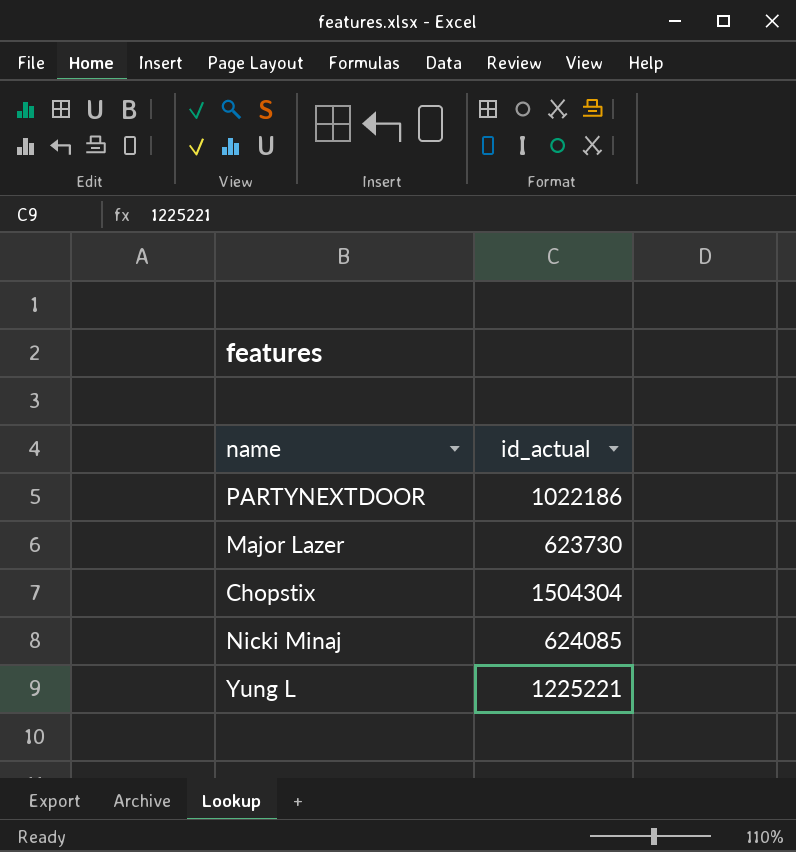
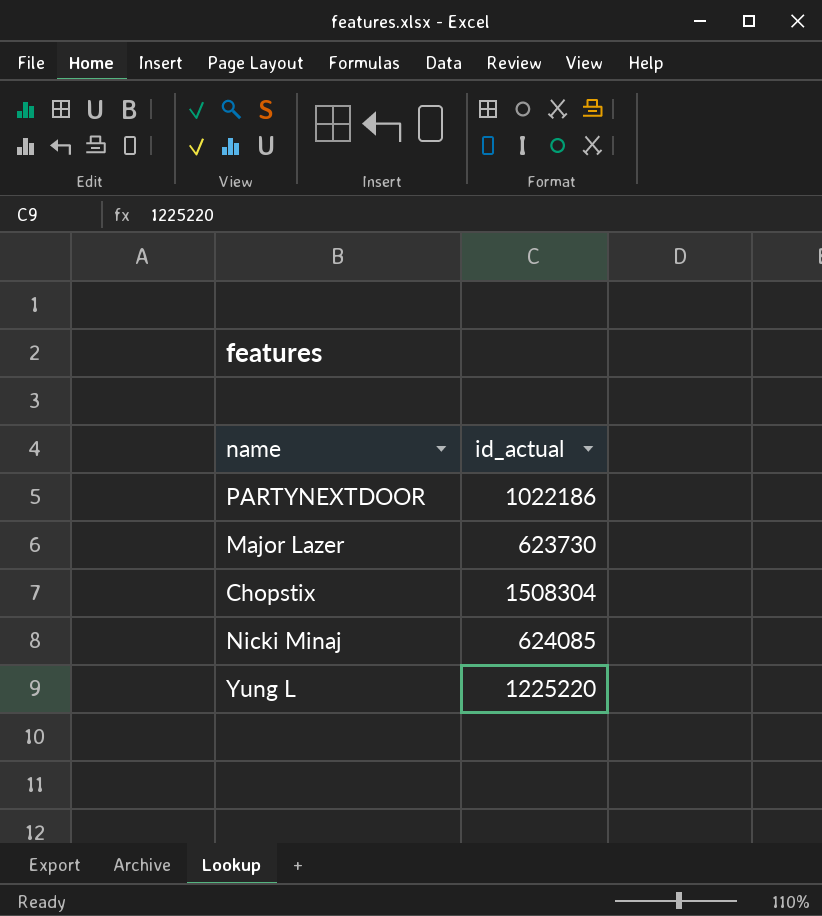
Chopstix | id_actual: 1504304 -> 1508304
Yung L | id_actual: 1225221 -> 1225220

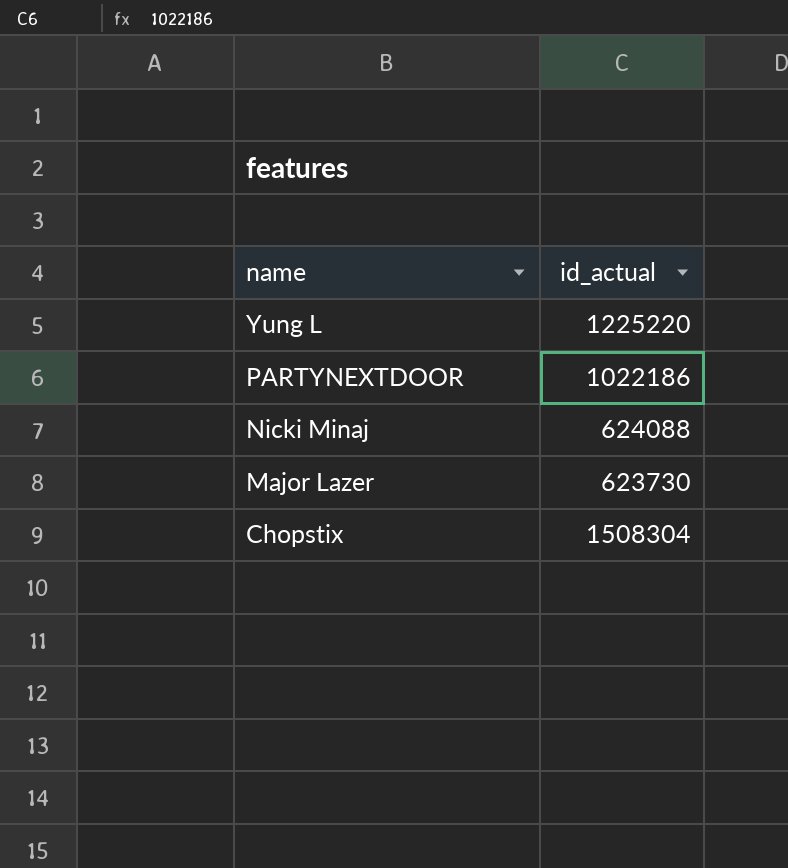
row order: none -> name descending
Nicki Minaj | id_actual: 624085 -> 624088

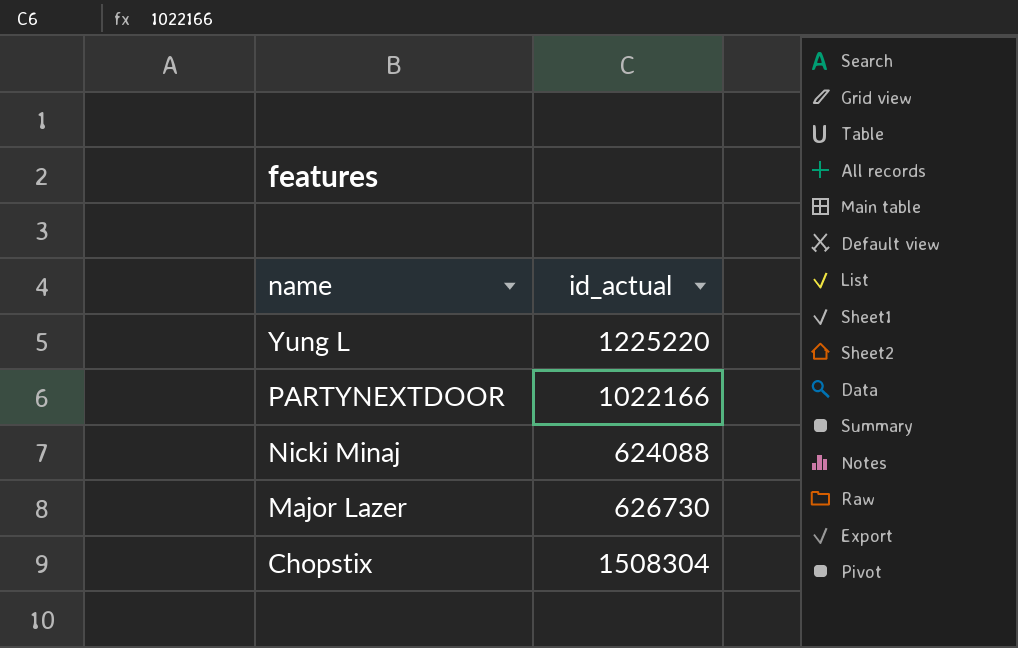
PARTYNEXTDOOR | id_actual: 1022186 -> 1022166
Major Lazer | id_actual: 623730 -> 626730

